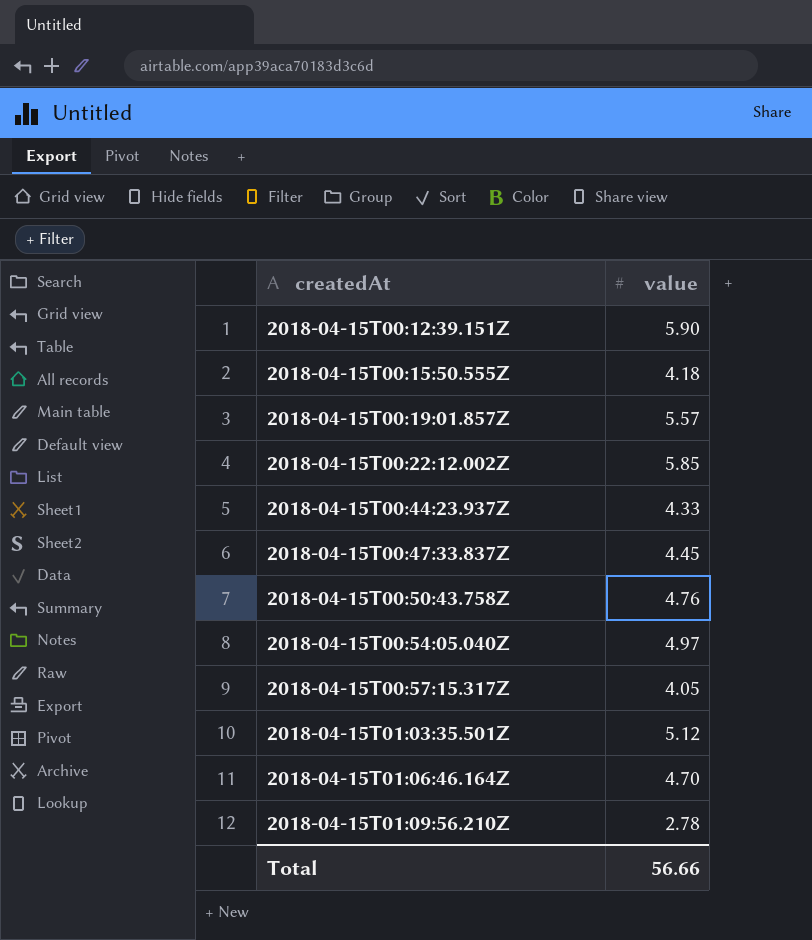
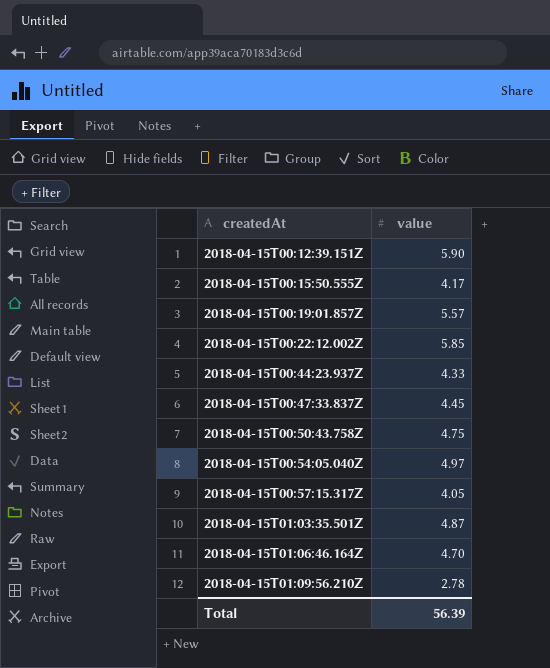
2018-04-15T00:15:50.555Z | value: 4.18 -> 4.17
2018-04-15T00:50:43.758Z | value: 4.76 -> 4.75
2018-04-15T01:03:35.501Z | value: 5.12 -> 4.87
Total | value: 56.66 -> 56.39

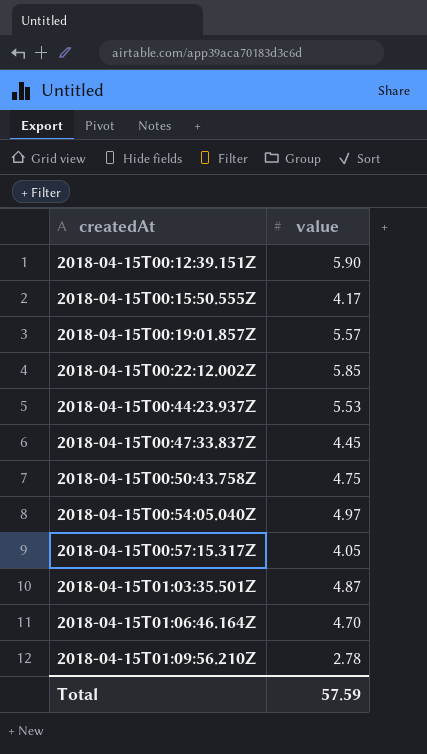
2018-04-15T00:44:23.937Z | value: 4.33 -> 5.53
Total | value: 56.39 -> 57.59

